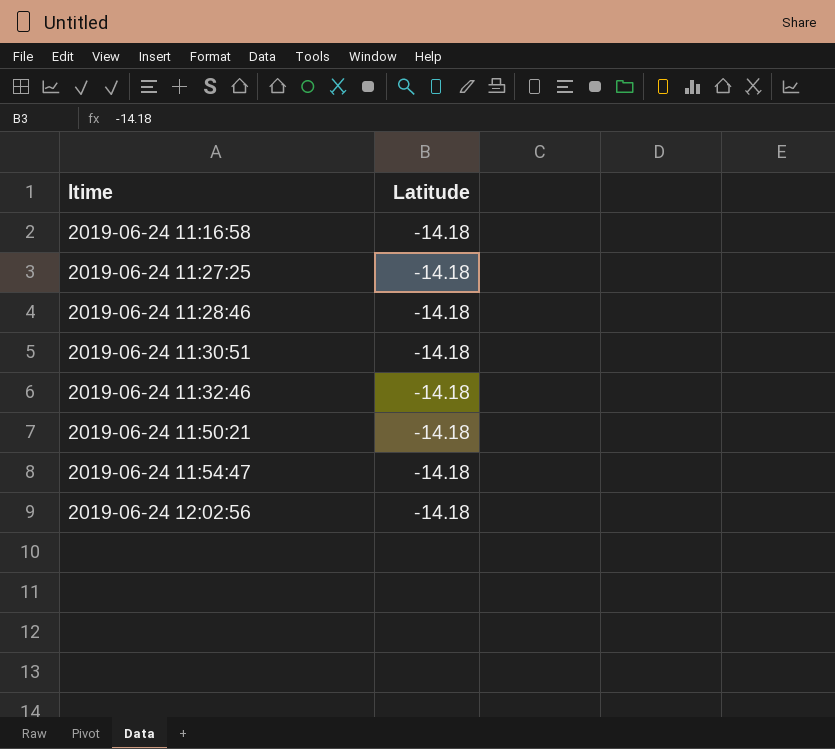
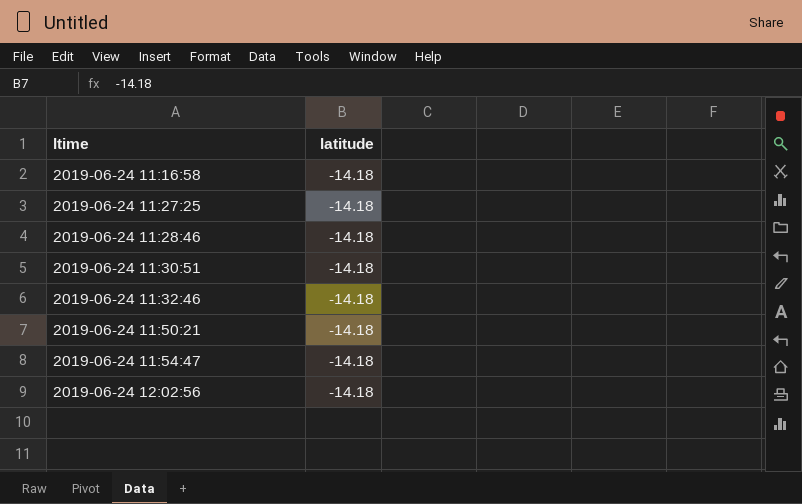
column name: Latitude -> latitude

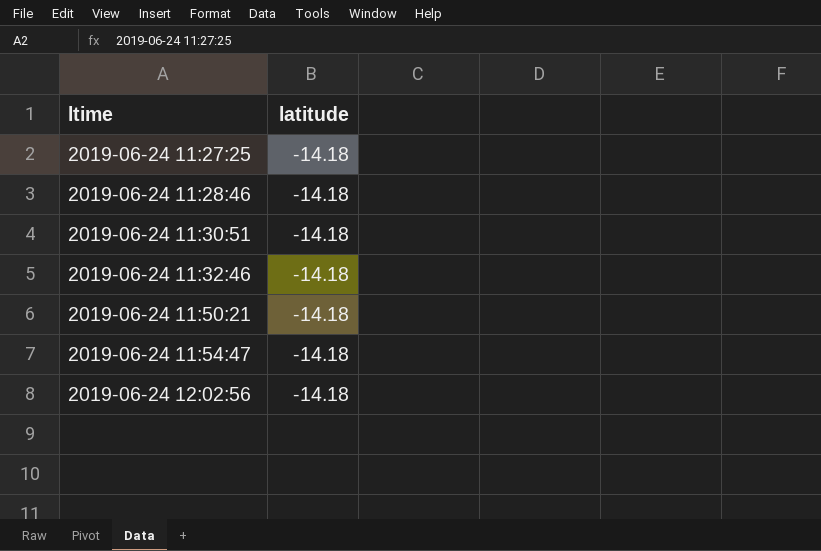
row 2019-06-24 11:16:58: -14.18 -> none

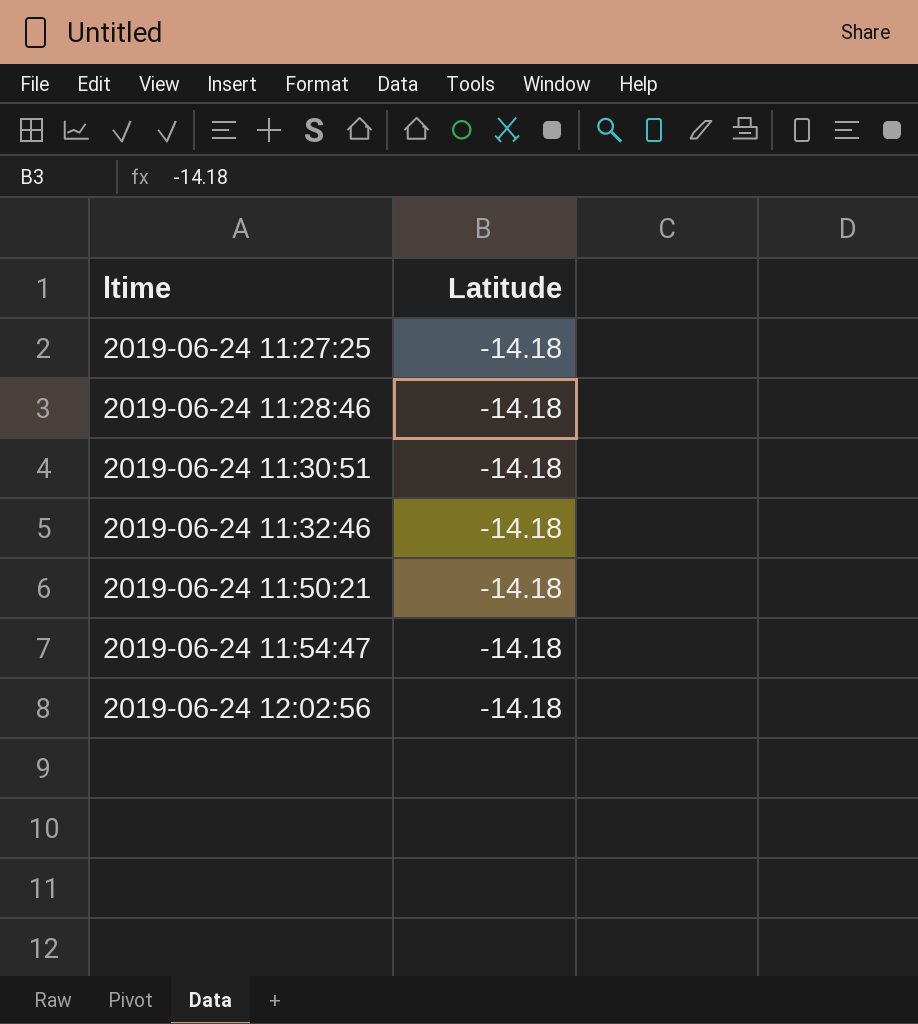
column name: latitude -> Latitude

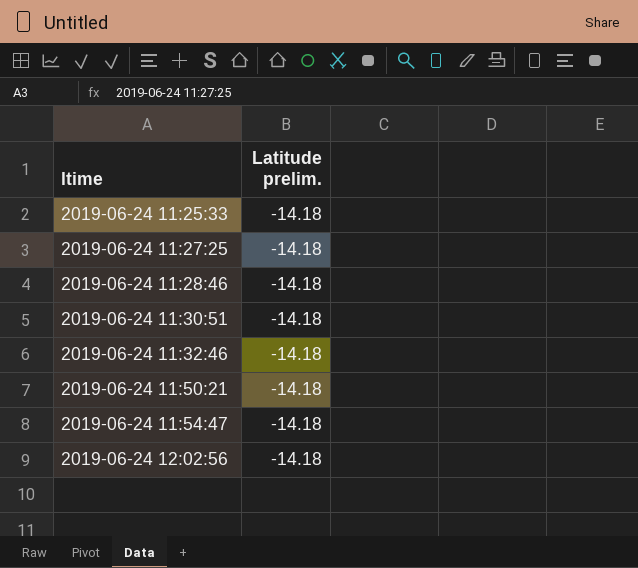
column name: Latitude -> Latitude prelim.
row 2019-06-24 11:25:33: none -> -14.18

